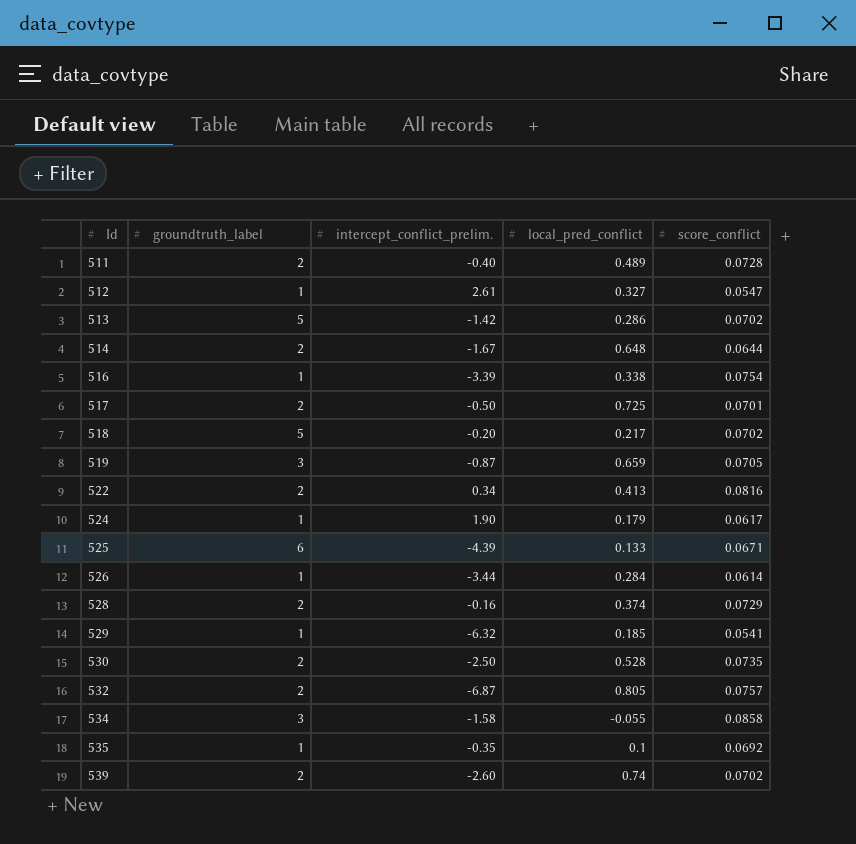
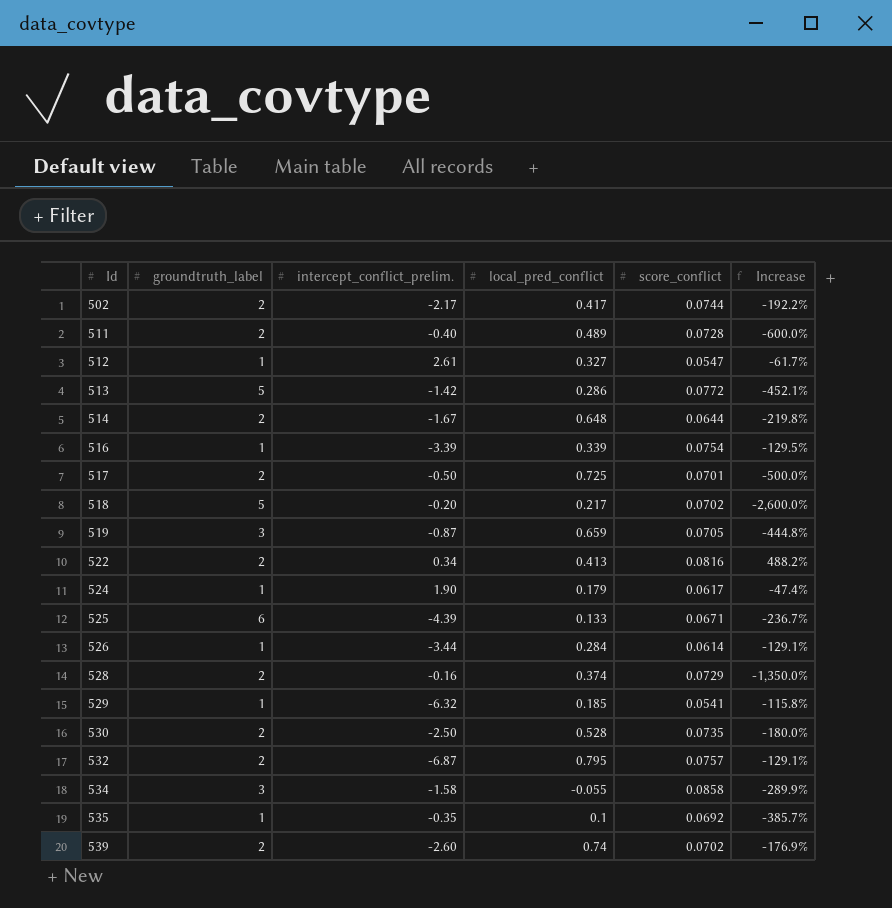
column Increase | formula: none -> ([groundtruth_label] - [intercept_conflict_prelim.]) / [intercept_conflict_prelim.]
row 502: none -> 2 | -2.17 | 0.417 | 0.0744 | -192.2%
513 | score_conflict: 0.0702 -> 0.0772
516 | local_pred_conflict: 0.338 -> 0.339
532 | local_pred_conflict: 0.805 -> 0.795

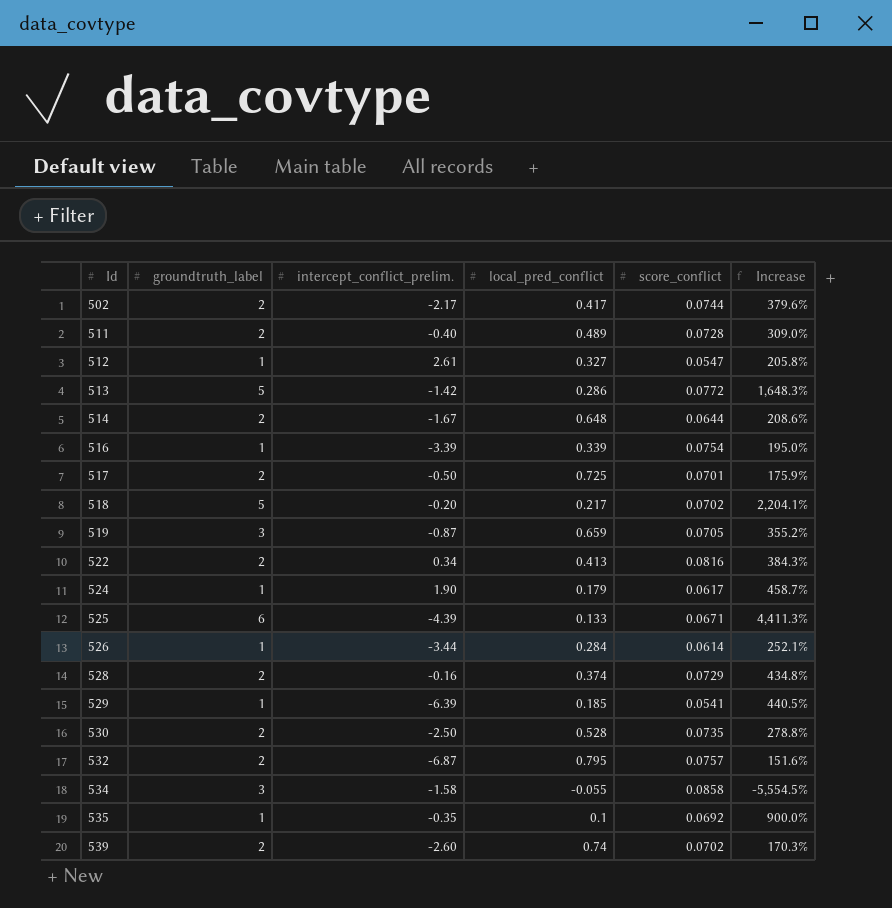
column Increase | formula: ([groundtruth_label] - [intercept_conflict_prelim.]) / [intercept_conflict_prelim.] -> ([groundtruth_label] - [local_pred_conflict]) / [local_pred_conflict]
529 | intercept_conflict_prelim.: -6.32 -> -6.39

